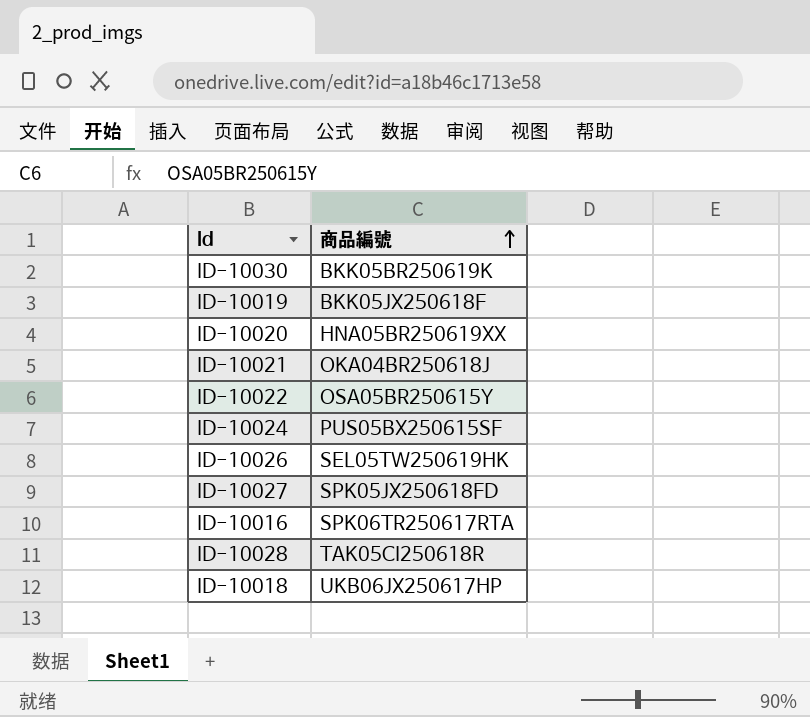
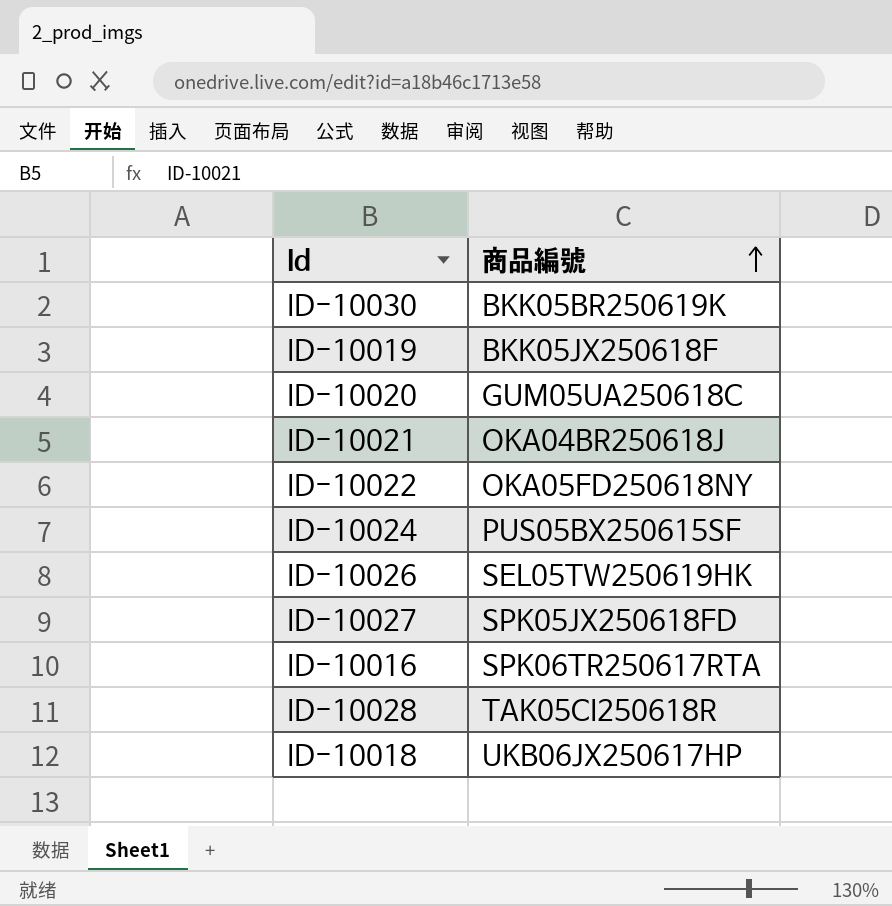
ID-10020 | 商品編號: HNA05BR250619XX -> GUM05UA250618C
ID-10022 | 商品編號: OSA05BR250615Y -> OKA05FD250618NY

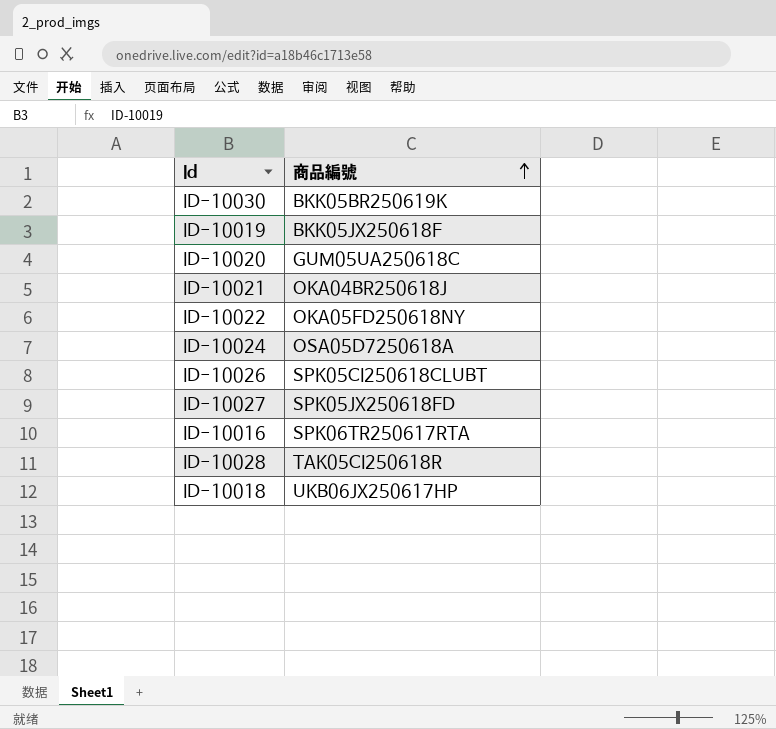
ID-10024 | 商品編號: PUS05BX250615SF -> OSA05D7250618A
ID-10026 | 商品編號: SEL05TW250619HK -> SPK05CI250618CLUBT

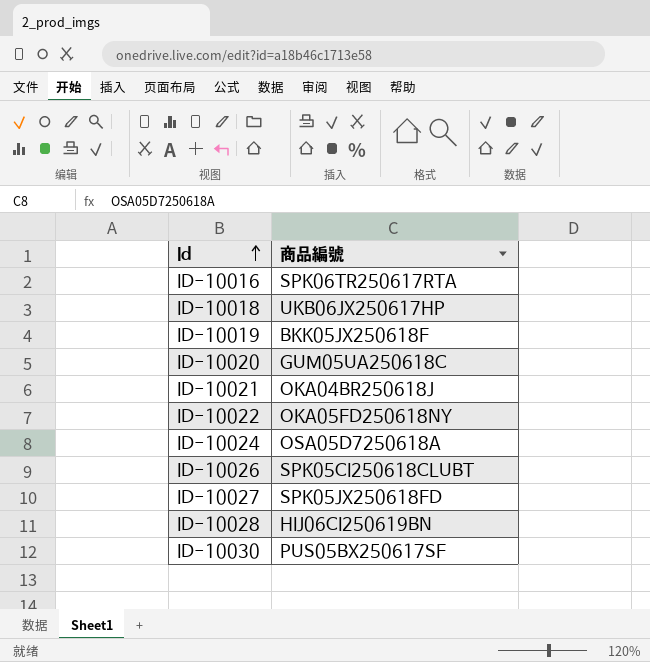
row order: 商品編號 ascending -> Id ascending
ID-10028 | 商品編號: TAK05CI250618R -> HIJ06CI250619BN
ID-10030 | 商品編號: BKK05BR250619K -> PUS05BX250617SF

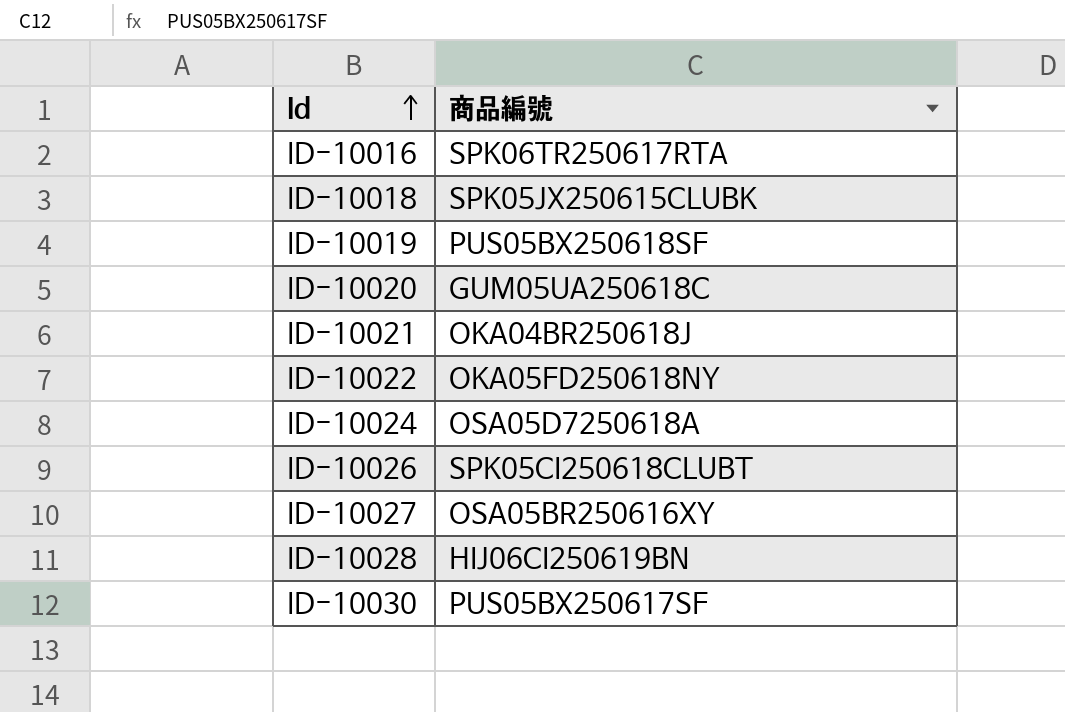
ID-10018 | 商品編號: UKB06JX250617HP -> SPK05JX250615CLUBK
ID-10019 | 商品編號: BKK05JX250618F -> PUS05BX250618SF
ID-10027 | 商品編號: SPK05JX250618FD -> OSA05BR250616XY

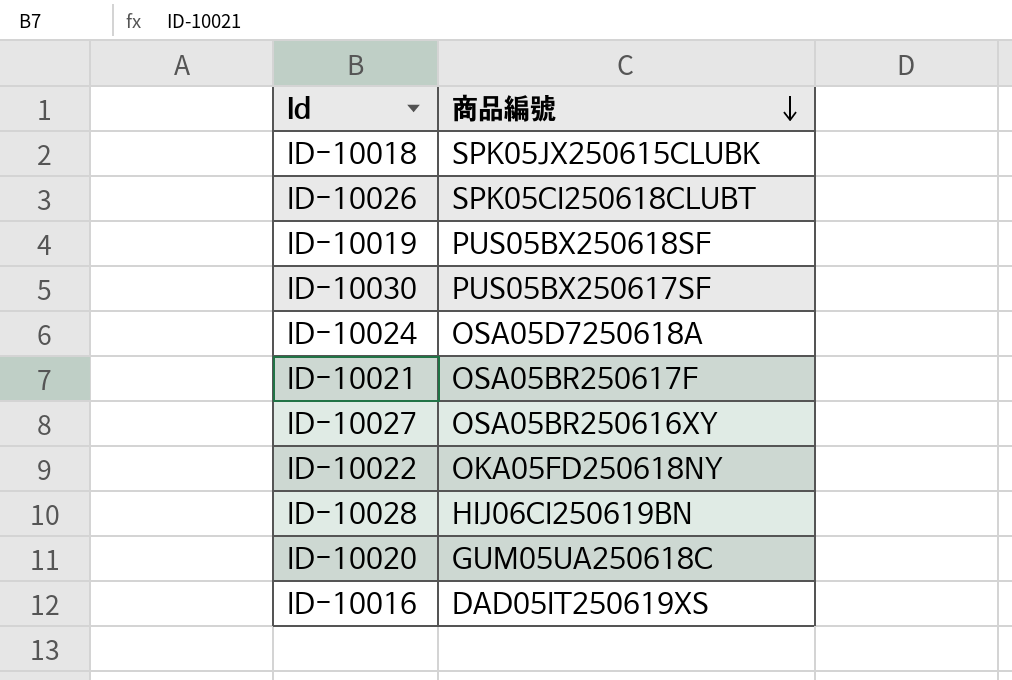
row order: Id ascending -> 商品編號 descending
ID-10021 | 商品編號: OKA04BR250618J -> OSA05BR250617F
ID-10016 | 商品編號: SPK06TR250617RTA -> DAD05IT250619XS

